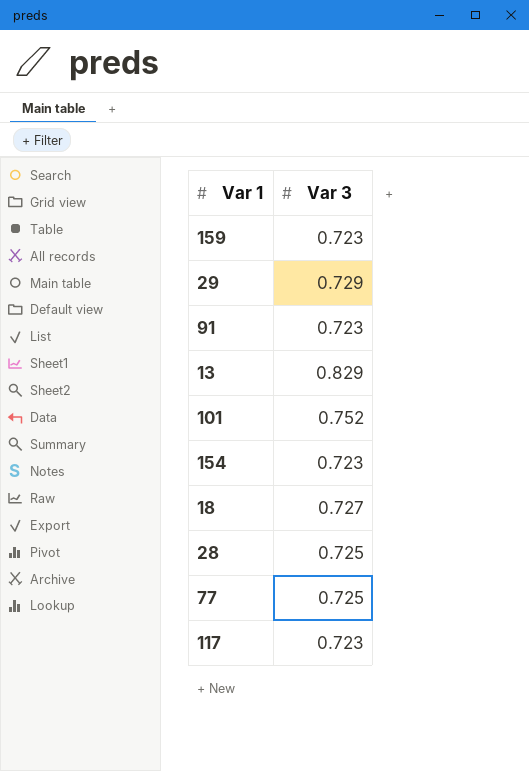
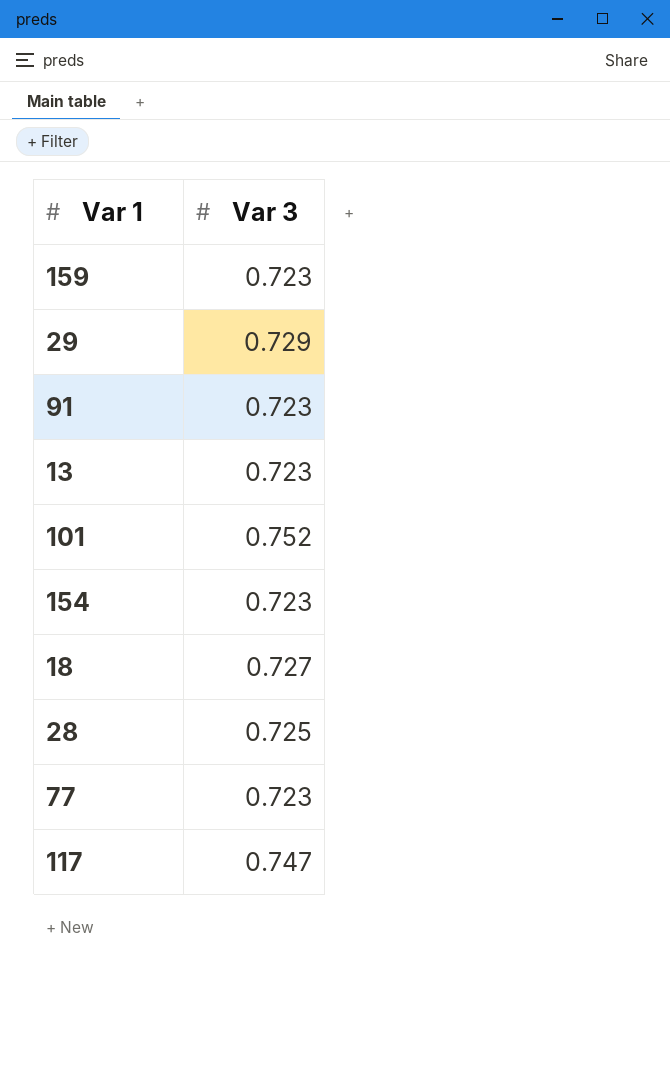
13 | Var 3: 0.829 -> 0.723
77 | Var 3: 0.725 -> 0.723
117 | Var 3: 0.723 -> 0.747

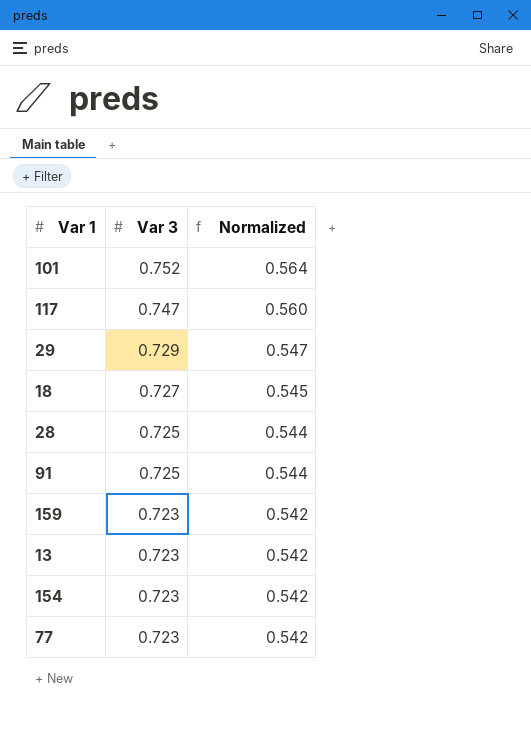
row order: none -> Var 3 descending
column Normalized | formula: none -> [Var 3] * 0.75
91 | Var 3: 0.723 -> 0.725

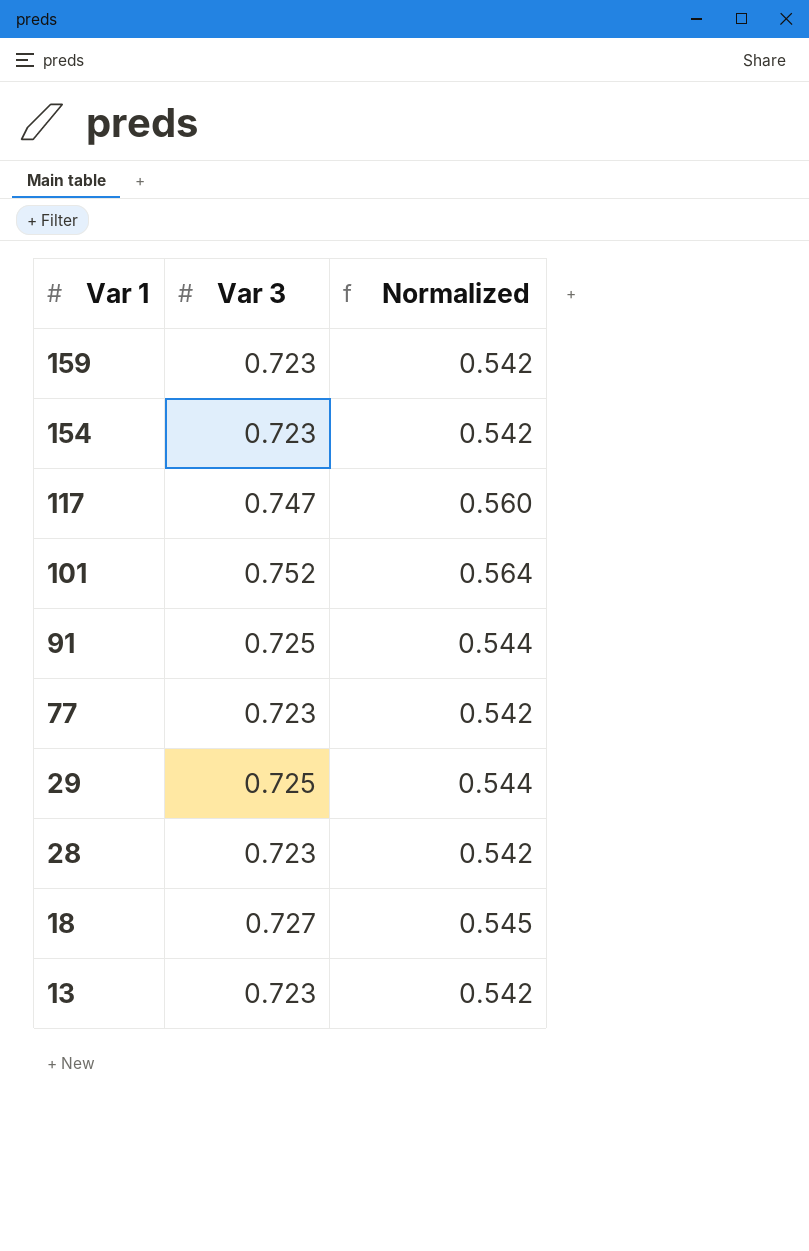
row order: Var 3 descending -> Var 1 descending
29 | Var 3: 0.729 -> 0.725
29 | Normalized: 0.547 -> 0.544
28 | Var 3: 0.725 -> 0.723
28 | Normalized: 0.544 -> 0.542

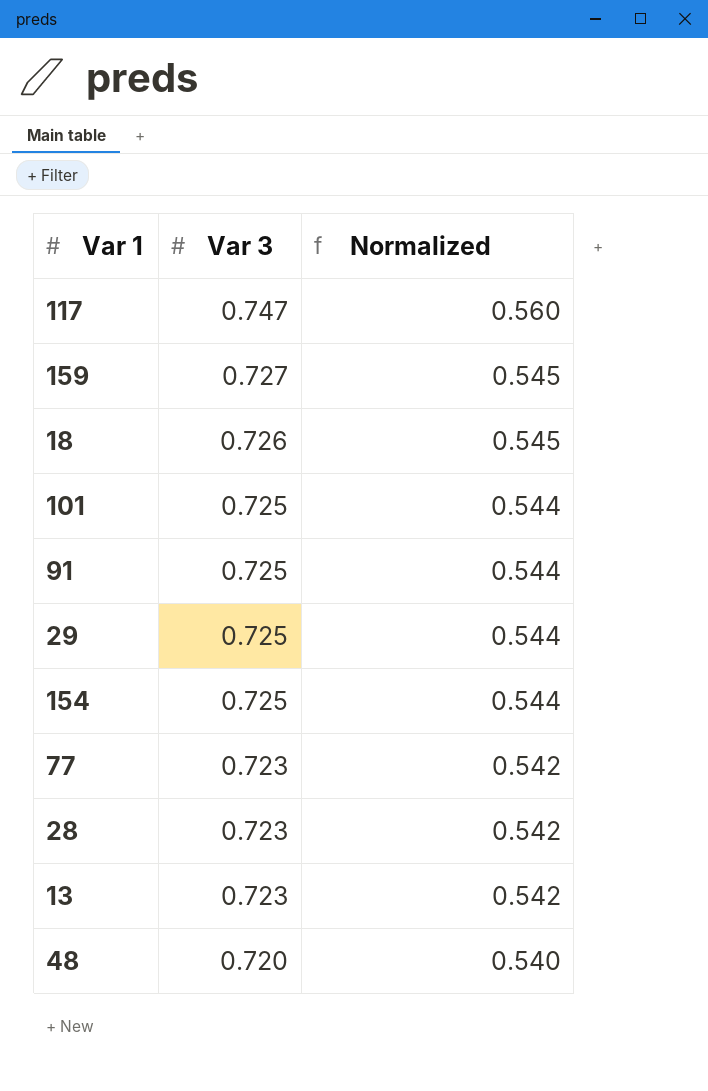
row order: Var 1 descending -> Var 3 descending
159 | Var 3: 0.723 -> 0.727
159 | Normalized: 0.542 -> 0.545
18 | Var 3: 0.727 -> 0.726
101 | Var 3: 0.752 -> 0.725
101 | Normalized: 0.564 -> 0.544
154 | Var 3: 0.723 -> 0.725
154 | Normalized: 0.542 -> 0.544
row 48: none -> 0.720 | 0.540

